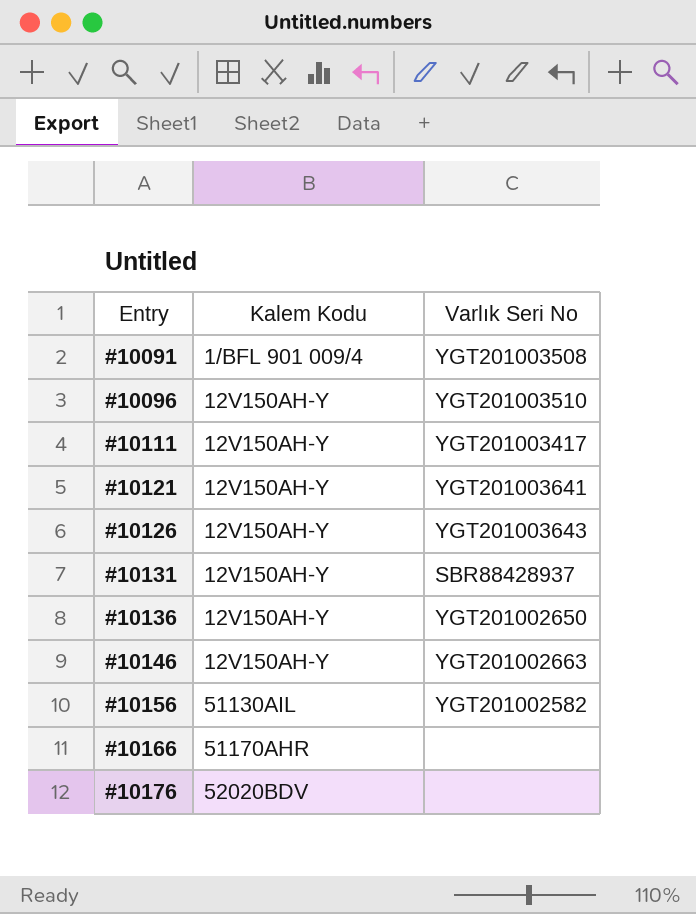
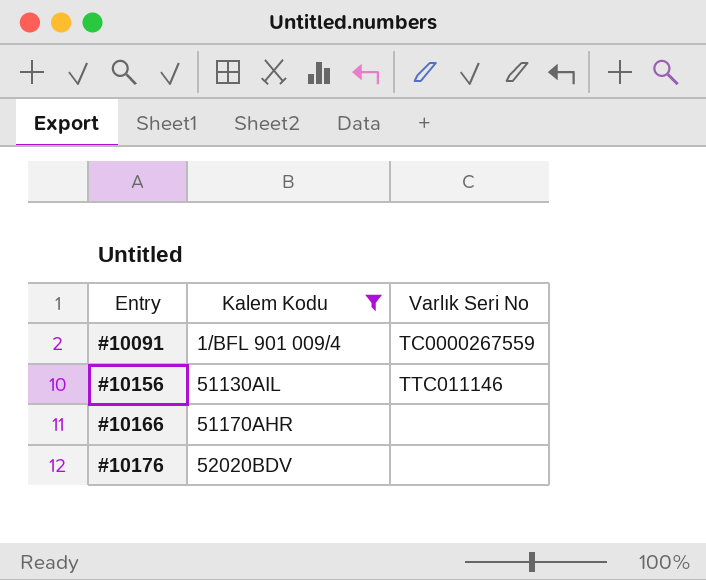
filter: none -> Kalem Kodu != 12V150AH-Y
#10091 | Varlık Seri No: YGT201003508 -> TC0000267559
#10156 | Varlık Seri No: YGT201002582 -> TTC011146

